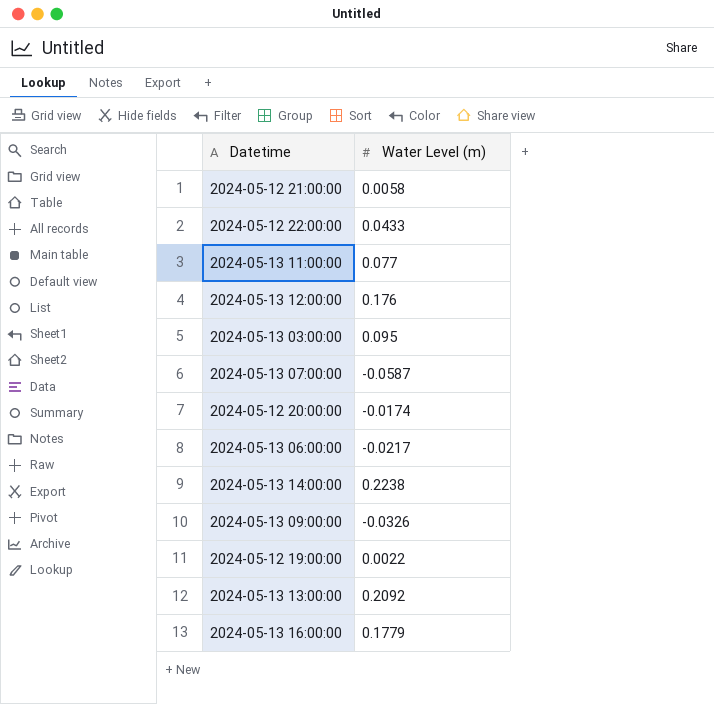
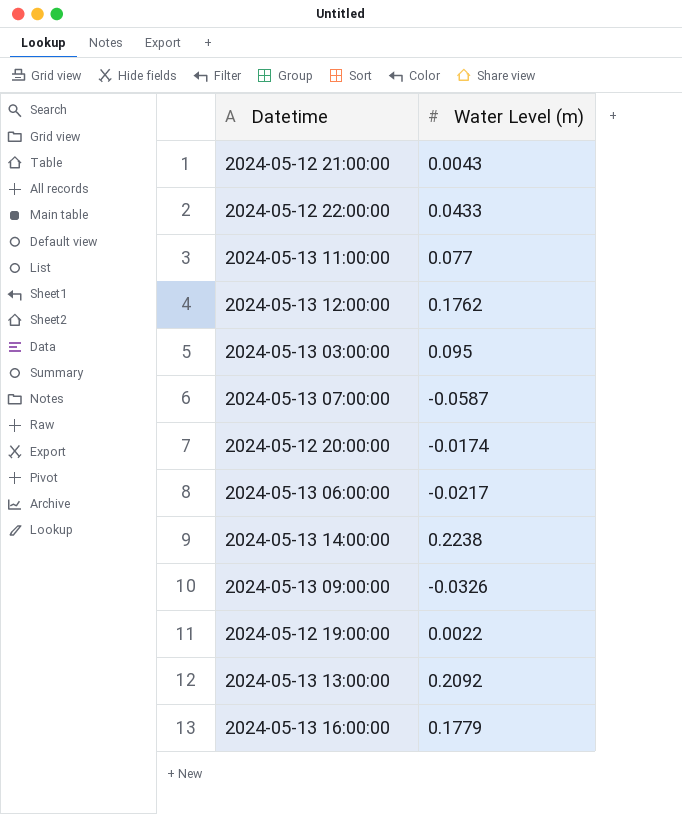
2024-05-12 21:00:00 | Water Level (m): 0.0058 -> 0.0043
2024-05-13 12:00:00 | Water Level (m): 0.176 -> 0.1762

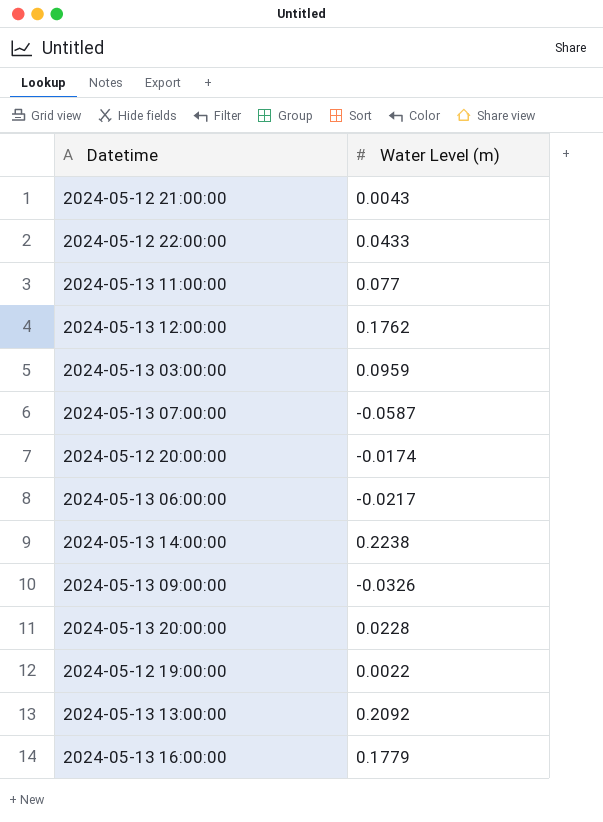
2024-05-13 03:00:00 | Water Level (m): 0.095 -> 0.0959
row 2024-05-13 20:00:00: none -> 0.0228

